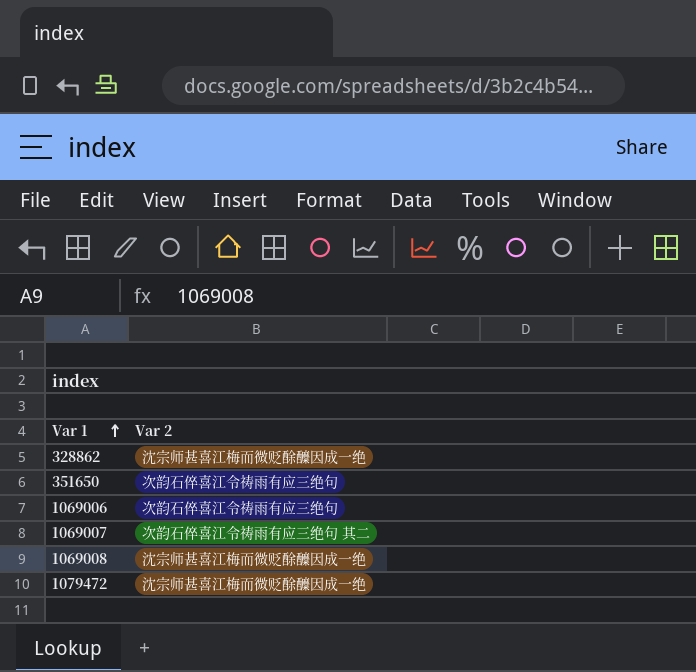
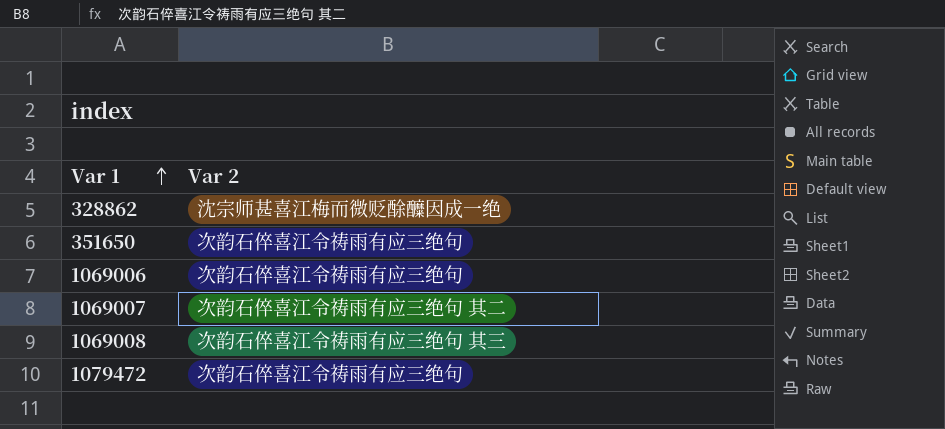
1069008 | Var 2: 沈宗师甚喜江梅而微贬酴醾因成一绝 -> 次韵石倅喜江令祷雨有应三绝句 其三
1079472 | Var 2: 沈宗师甚喜江梅而微贬酴醾因成一绝 -> 次韵石倅喜江令祷雨有应三绝句

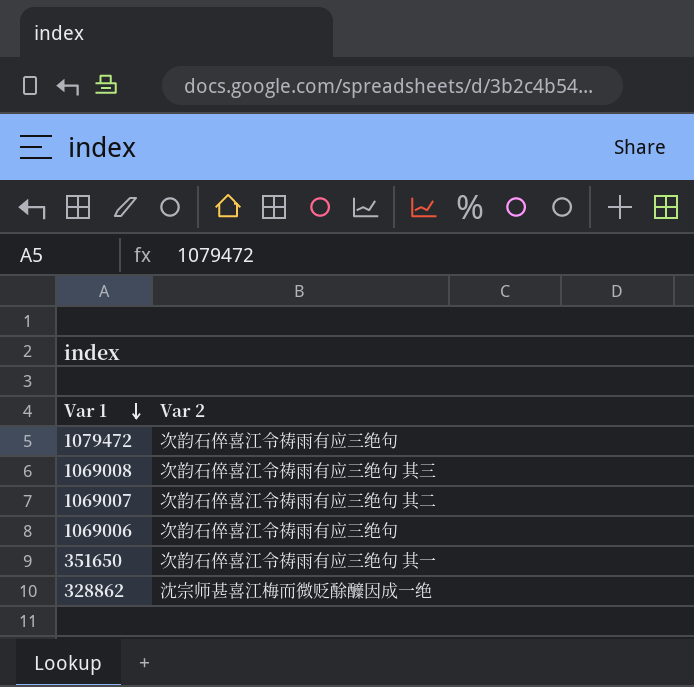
row order: Var 1 ascending -> Var 1 descending
351650 | Var 2: 次韵石倅喜江令祷雨有应三绝句 -> 次韵石倅喜江令祷雨有应三绝句 其一

